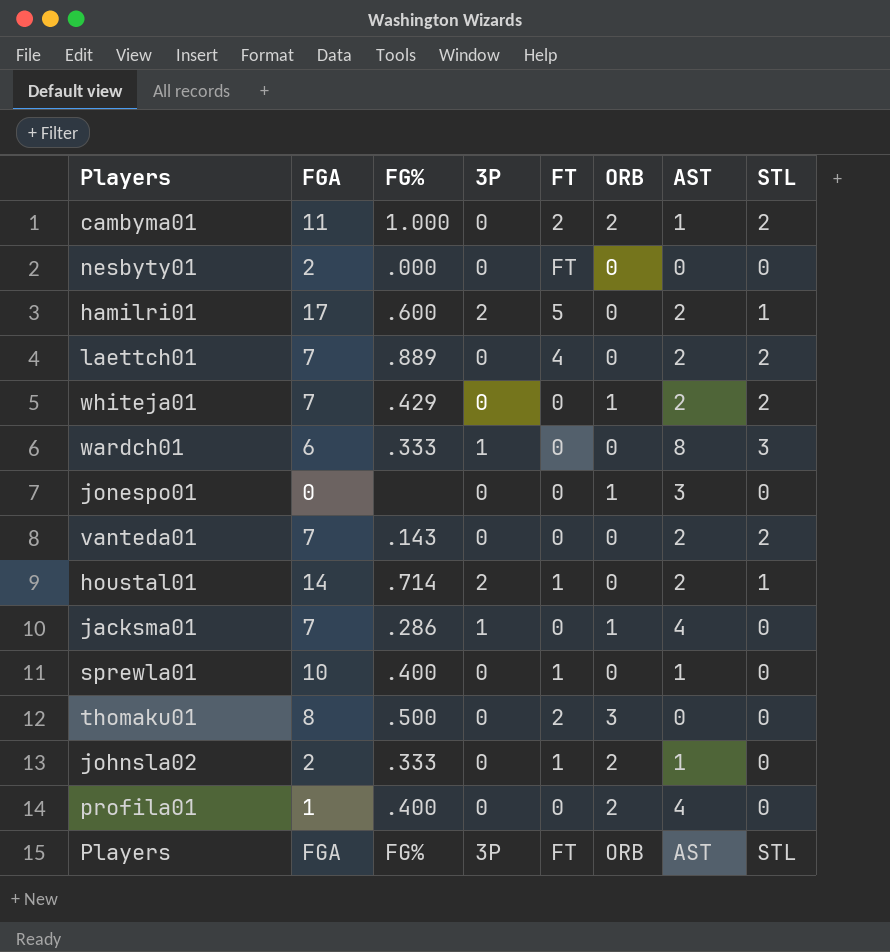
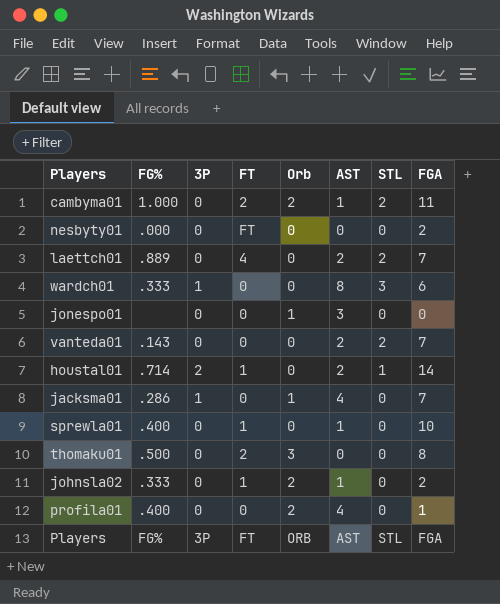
column name: ORB -> Orb
column FGA | position: 2 -> 8
row hamilri01: 17 | .600 | 2 | 5 | 0 | 2 | 1 -> none
row whiteja01: 7 | .429 | 0 | 0 | 1 | 2 | 2 -> none

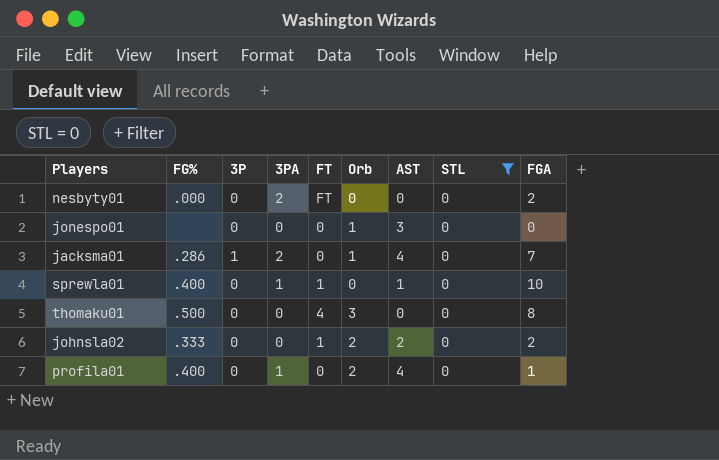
filter: none -> STL = 0
column 3PA | position: none -> 4
thomaku01 | FT: 2 -> 4
johnsla02 | AST: 1 -> 2

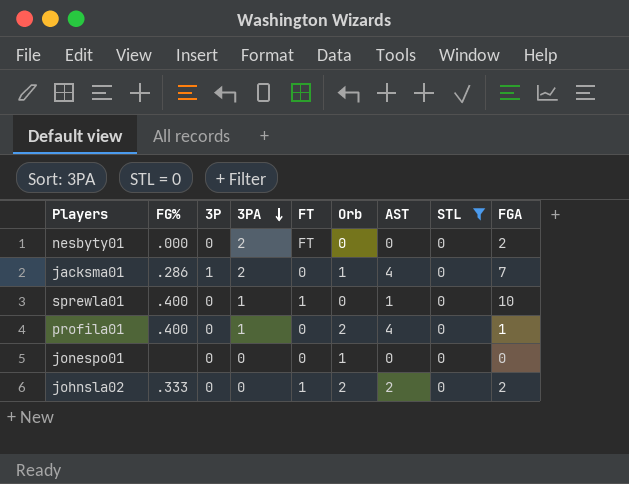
row order: none -> 3PA descending
row thomaku01: .500 | 0 | 0 | 4 | 3 | 0 | 0 | 8 -> none
jonespo01 | AST: 3 -> 0

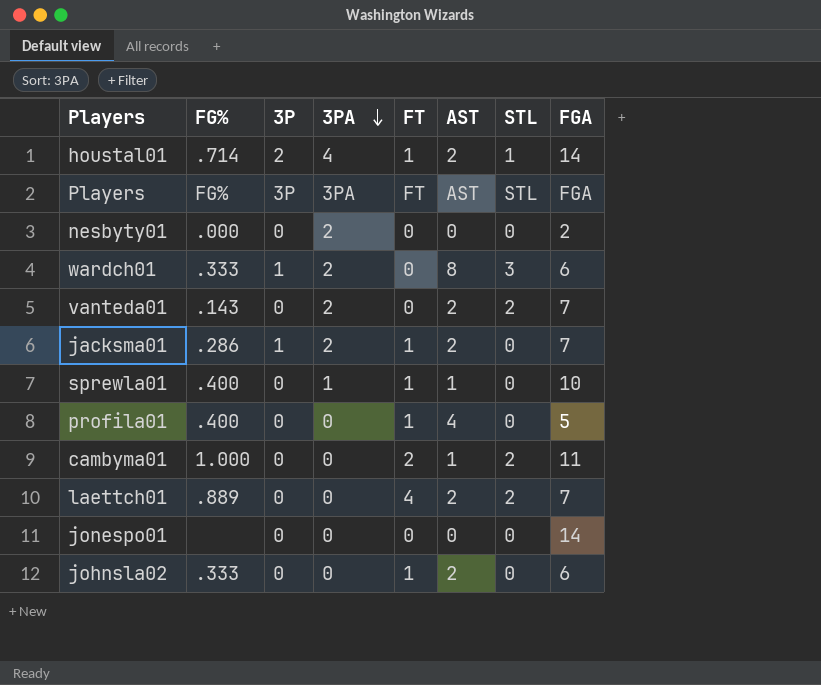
filter: STL = 0 -> none
column Orb | position: 6 -> none
nesbyty01 | FT: FT -> 0
jacksma01 | FT: 0 -> 1
jacksma01 | AST: 4 -> 2
profila01 | 3PA: 1 -> 0
profila01 | FT: 0 -> 1
profila01 | FGA: 1 -> 5
jonespo01 | FGA: 0 -> 14
johnsla02 | FGA: 2 -> 6

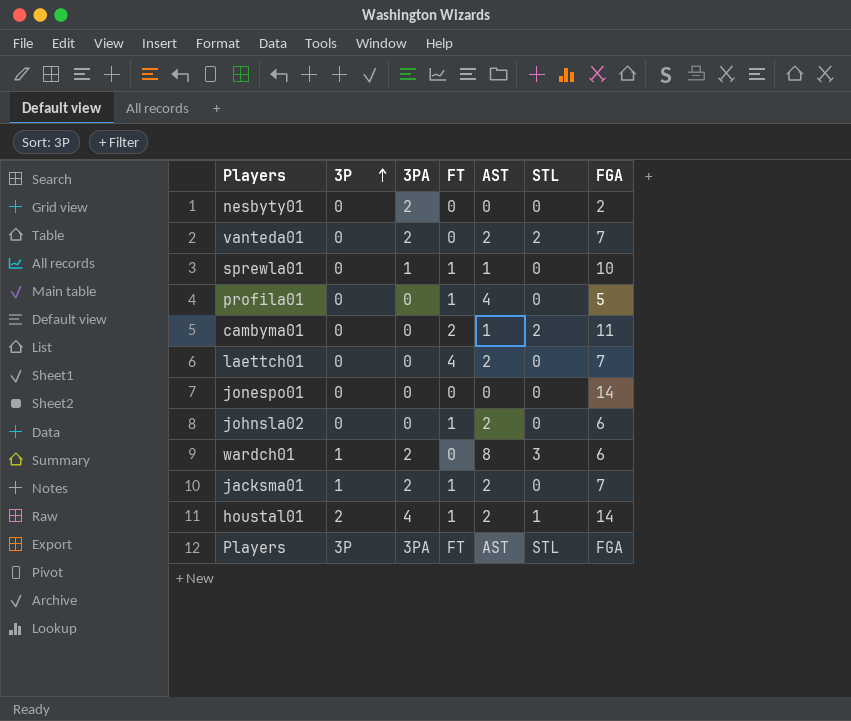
row order: 3PA descending -> 3P ascending
column FG% | position: 2 -> none
laettch01 | STL: 2 -> 0

